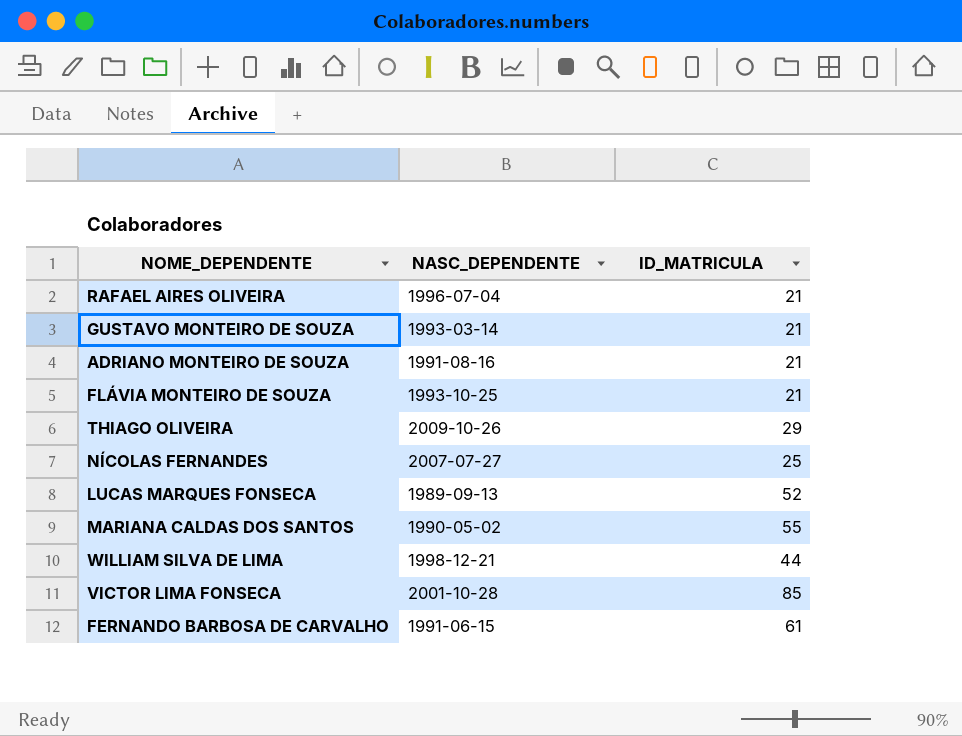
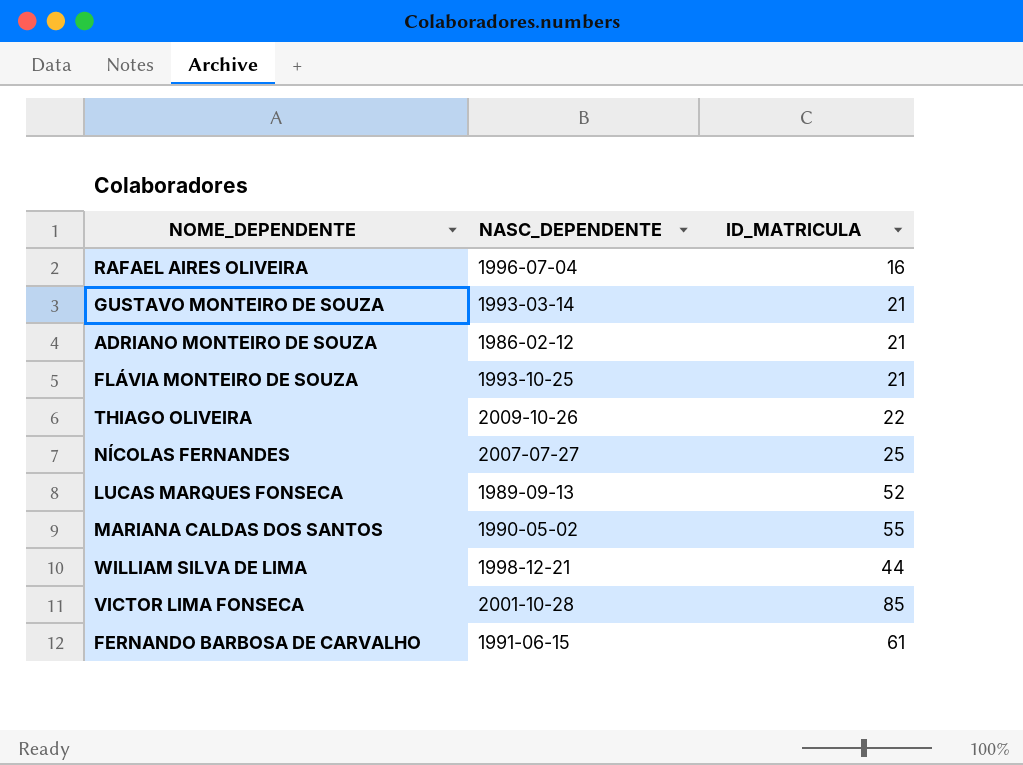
RAFAEL AIRES OLIVEIRA | ID_MATRICULA: 21 -> 16
ADRIANO MONTEIRO DE SOUZA | NASC_DEPENDENTE: 1991-08-16 -> 1986-02-12
THIAGO OLIVEIRA | ID_MATRICULA: 29 -> 22

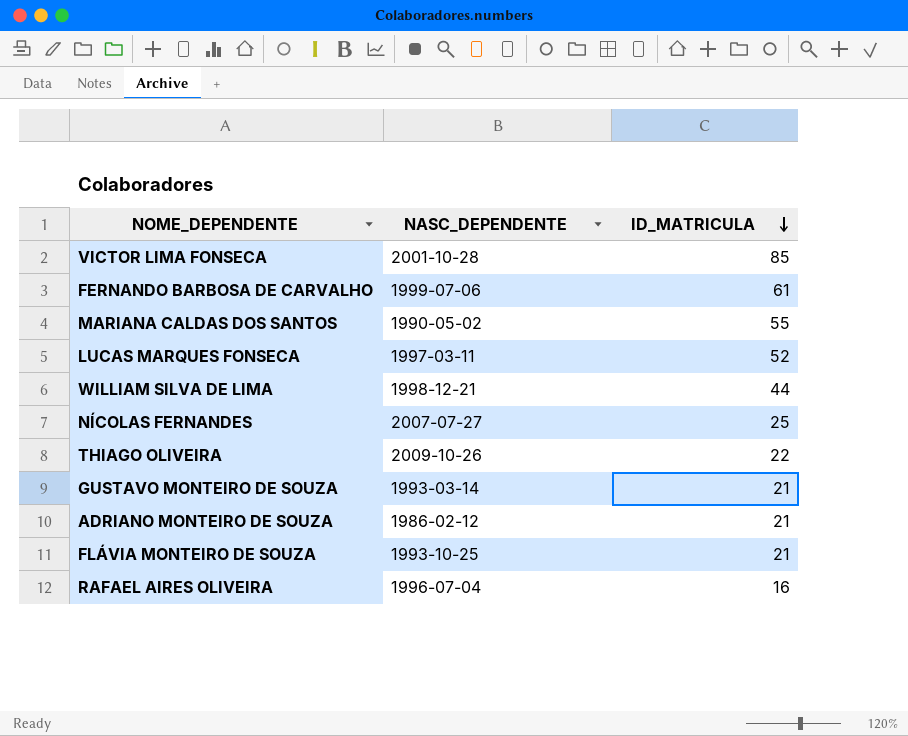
row order: none -> ID_MATRICULA descending
FERNANDO BARBOSA DE CARVALHO | NASC_DEPENDENTE: 1991-06-15 -> 1999-07-06
LUCAS MARQUES FONSECA | NASC_DEPENDENTE: 1989-09-13 -> 1997-03-11

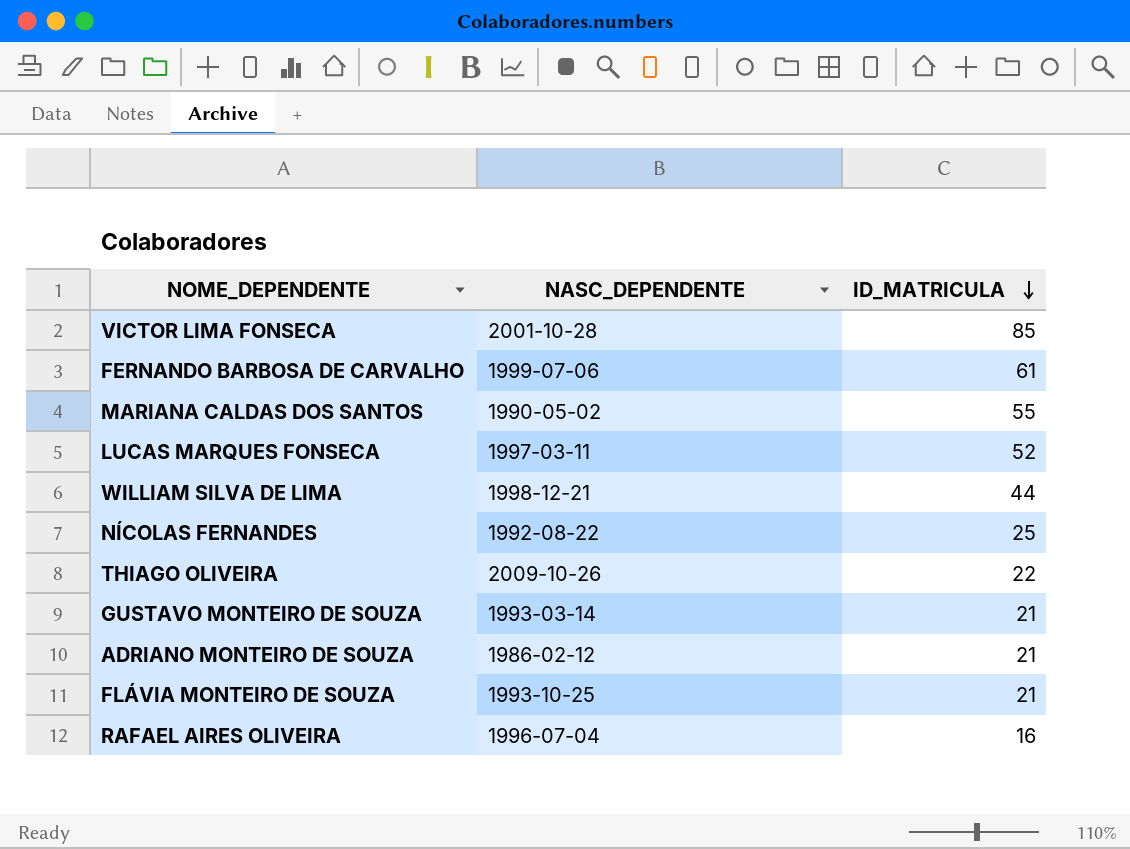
NÍCOLAS FERNANDES | NASC_DEPENDENTE: 2007-07-27 -> 1992-08-22

